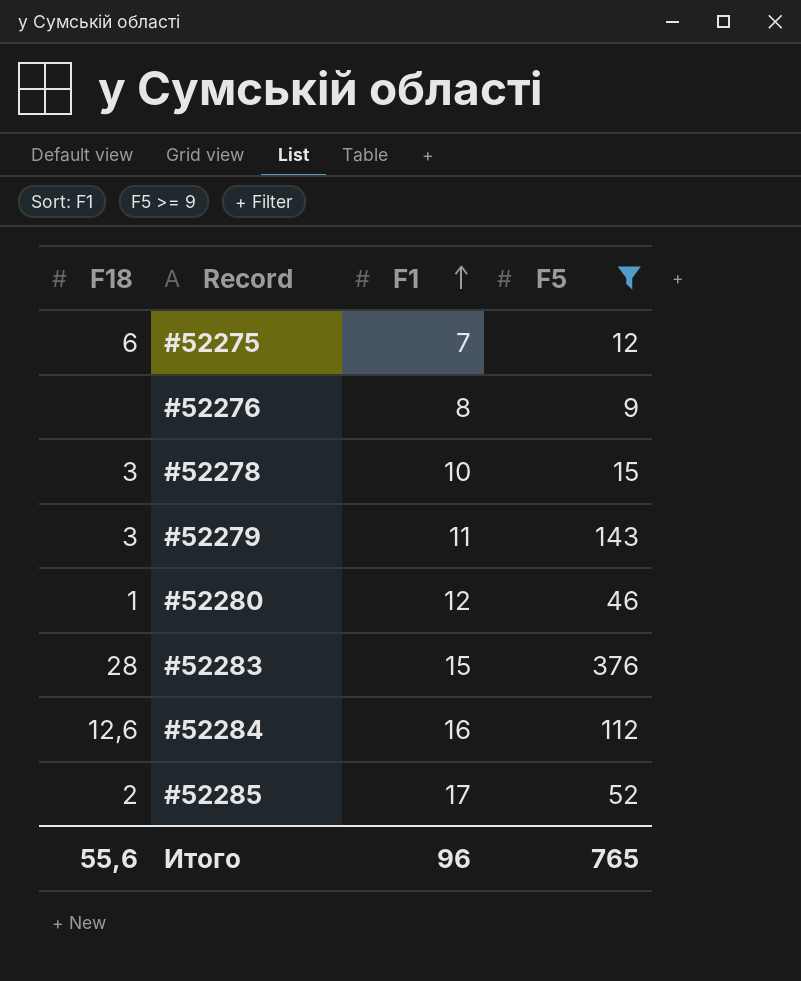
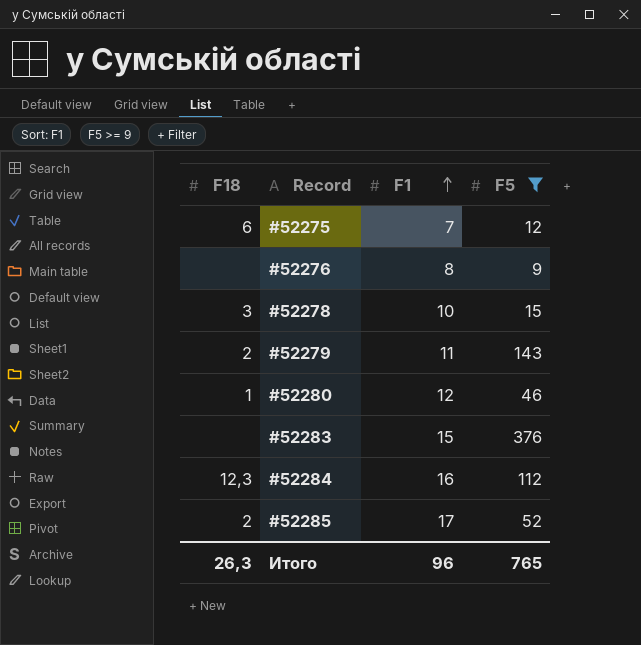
#52279 | F18: 3 -> 2
#52283 | F18: 28 -> none
#52284 | F18: 12,6 -> 12,3
Итого | F18: 55,6 -> 26,3

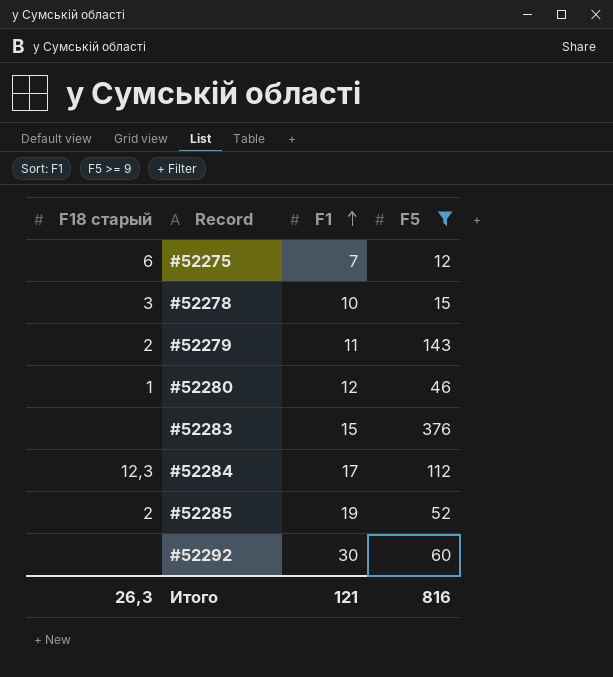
column name: F18 -> F18 старый
row #52276: none | 8 | 9 -> none
#52284 | F1: 16 -> 17
#52285 | F1: 17 -> 19
row #52292: none -> none | 30 | 60
Итого | F1: 96 -> 121
Итого | F5: 765 -> 816

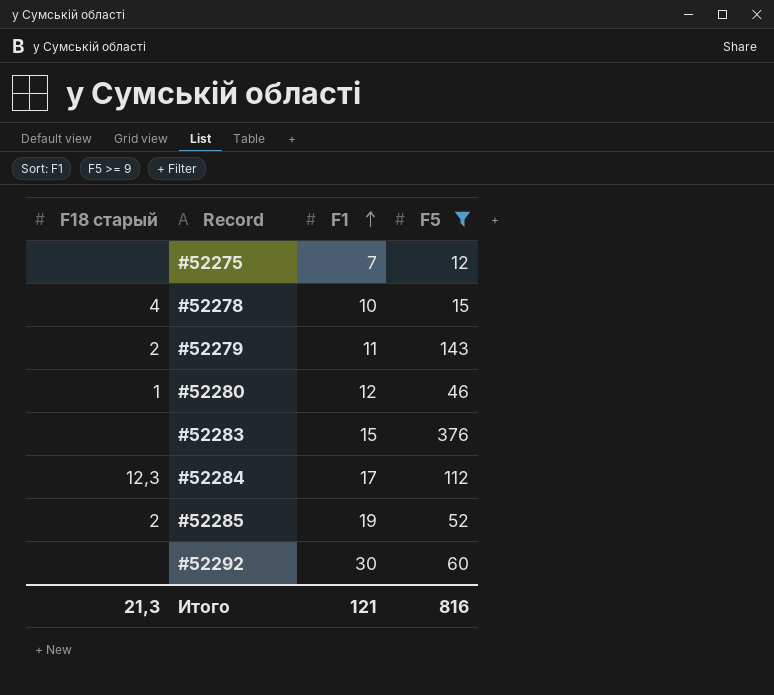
#52275 | F18 старый: 6 -> none
#52278 | F18 старый: 3 -> 4
Итого | F18 старый: 26,3 -> 21,3

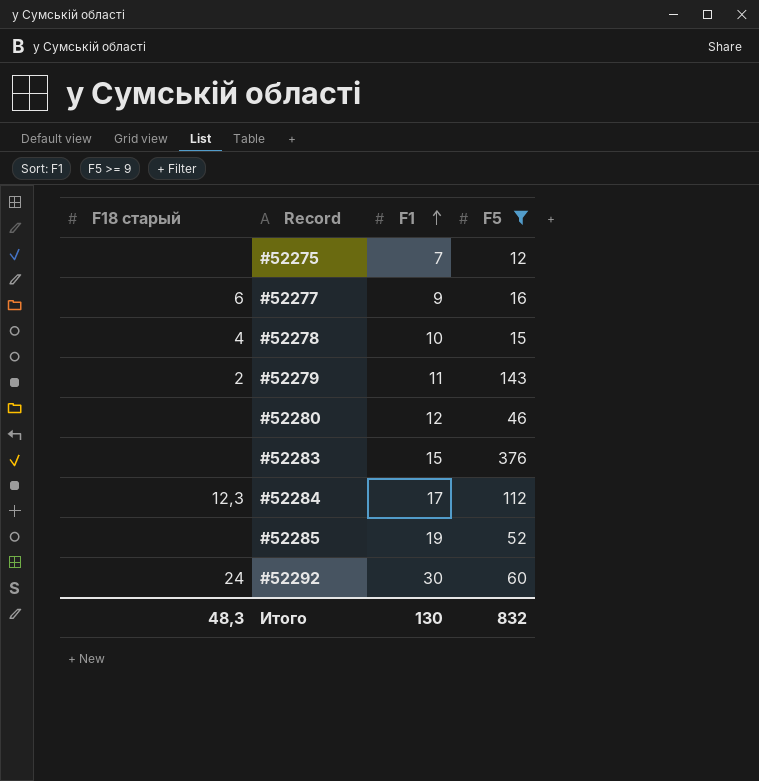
row #52277: none -> 6 | 9 | 16
#52280 | F18 старый: 1 -> none
#52285 | F18 старый: 2 -> none
#52292 | F18 старый: none -> 24
Итого | F18 старый: 21,3 -> 48,3
Итого | F1: 121 -> 130
Итого | F5: 816 -> 832

